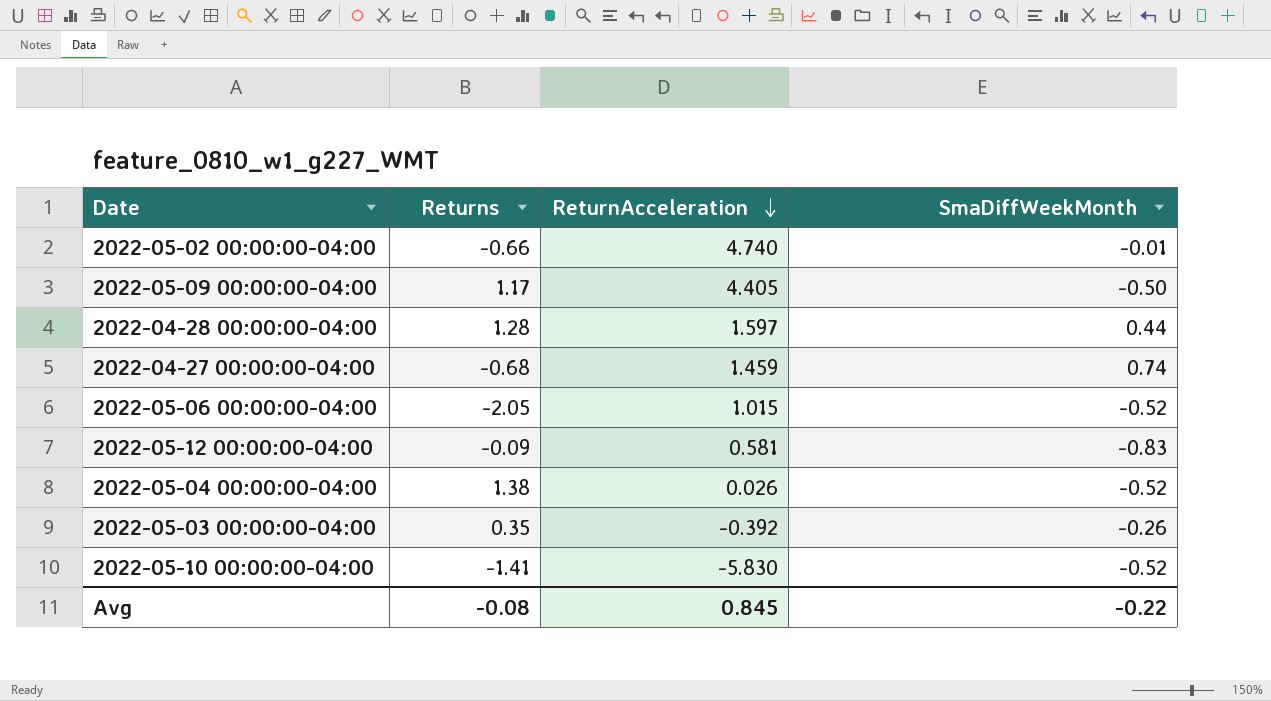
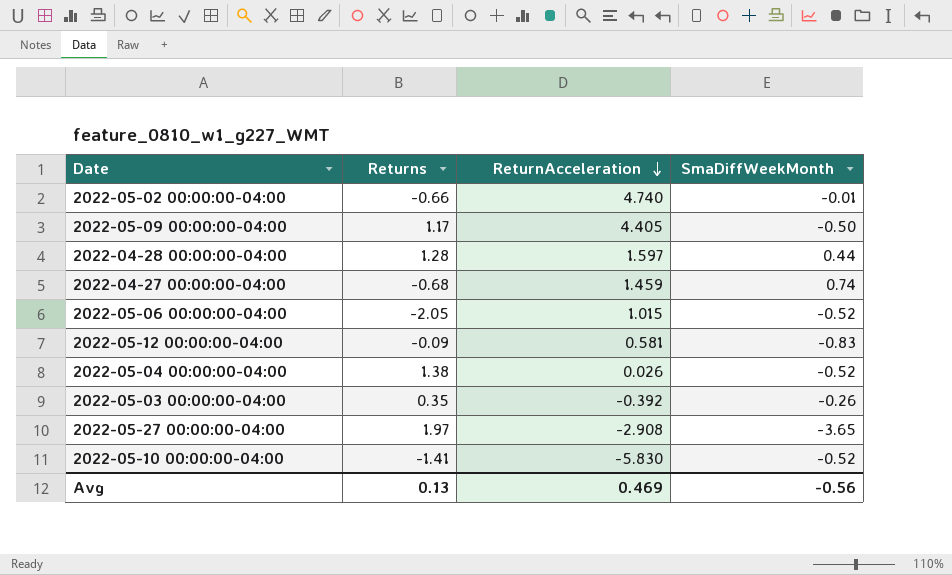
row 2022-05-27 00:00:00-04:00: none -> 1.97 | -2.908 | -3.65
Avg | Returns: -0.08 -> 0.13
Avg | ReturnAcceleration: 0.845 -> 0.469
Avg | SmaDiffWeekMonth: -0.22 -> -0.56

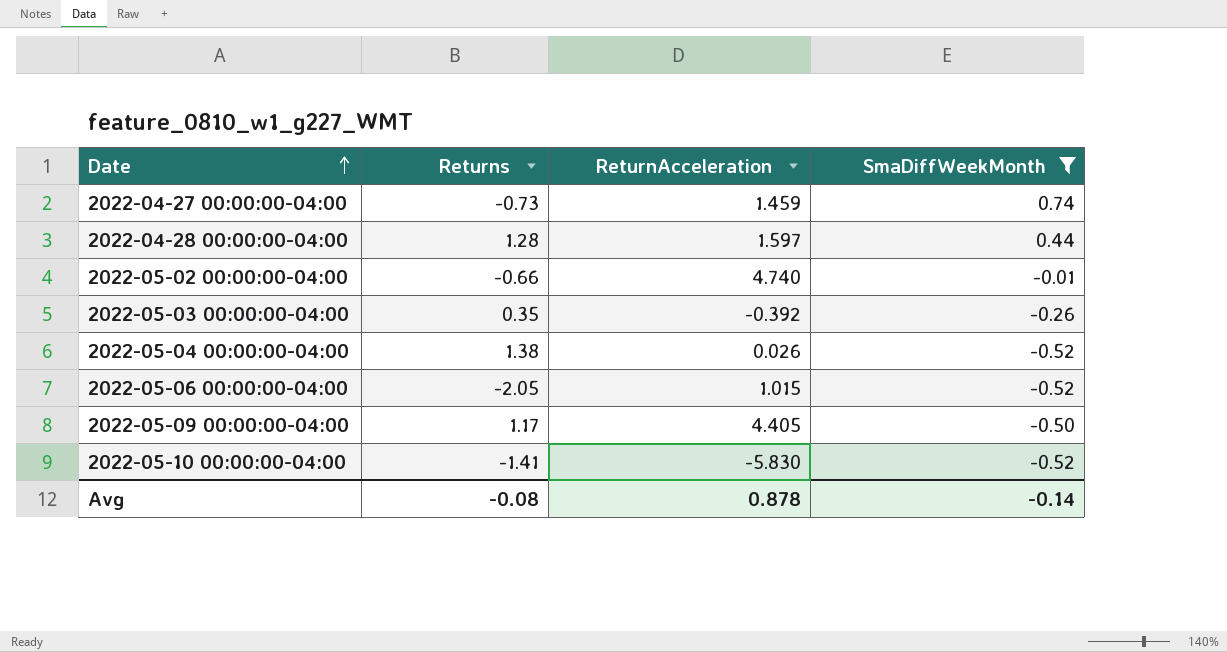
filter: none -> SmaDiffWeekMonth >= -0.52
row order: ReturnAcceleration descending -> Date ascending
2022-04-27 00:00:00-04:00 | Returns: -0.68 -> -0.73
Avg | Returns: 0.13 -> -0.08
Avg | ReturnAcceleration: 0.469 -> 0.878
Avg | SmaDiffWeekMonth: -0.56 -> -0.14

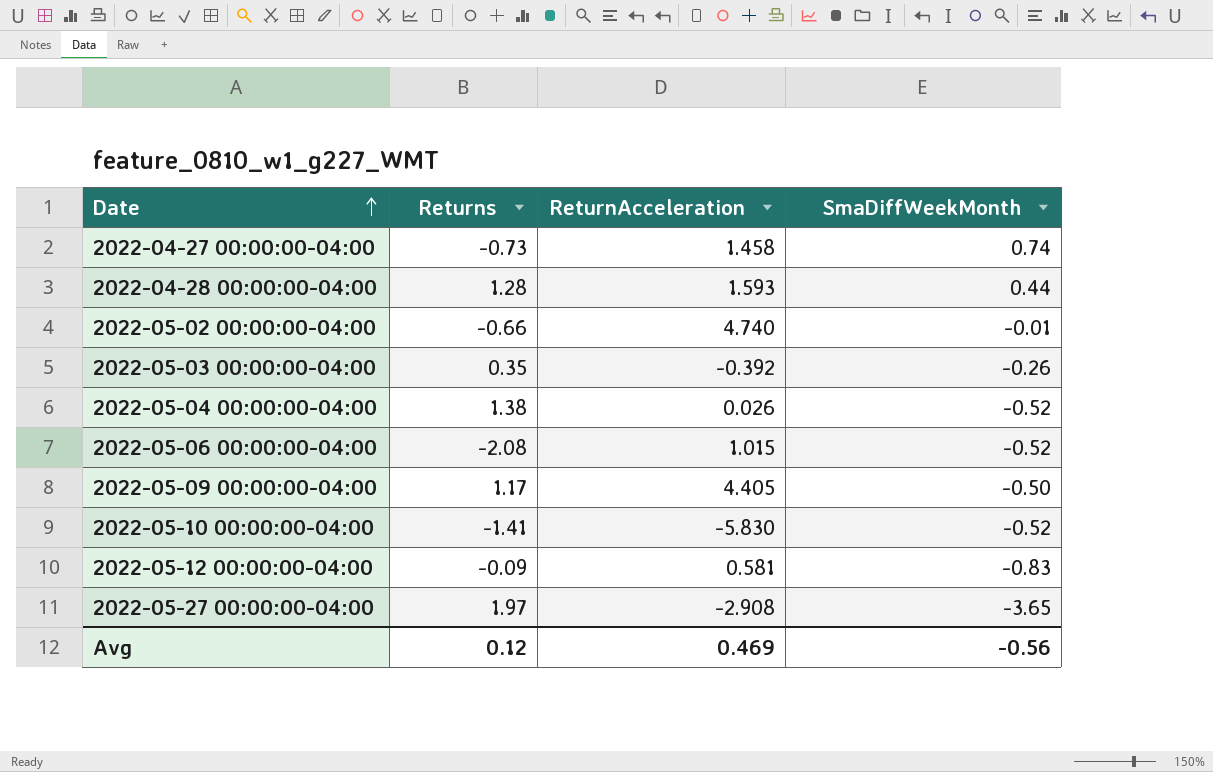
filter: SmaDiffWeekMonth >= -0.52 -> none
2022-04-27 00:00:00-04:00 | ReturnAcceleration: 1.459 -> 1.458
2022-04-28 00:00:00-04:00 | ReturnAcceleration: 1.597 -> 1.593
2022-05-06 00:00:00-04:00 | Returns: -2.05 -> -2.08
Avg | Returns: -0.08 -> 0.12
Avg | ReturnAcceleration: 0.878 -> 0.469
Avg | SmaDiffWeekMonth: -0.14 -> -0.56

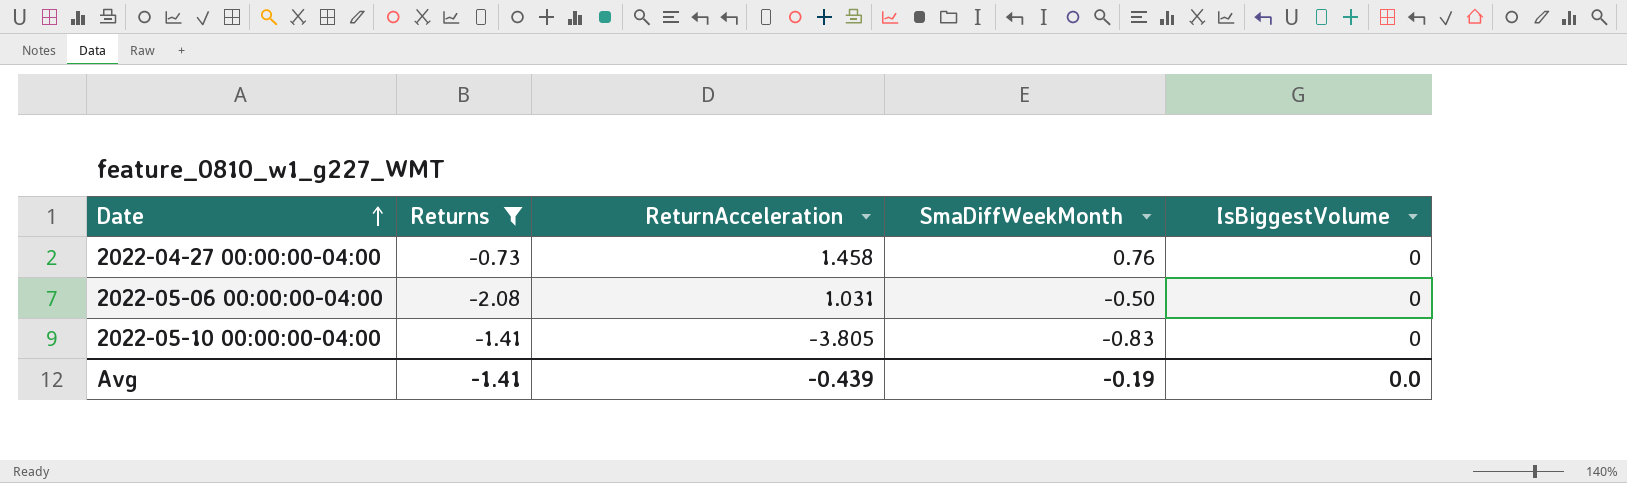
filter: none -> Returns <= -0.73
column IsBiggestVolume | position: none -> 5
2022-04-27 00:00:00-04:00 | SmaDiffWeekMonth: 0.74 -> 0.76
2022-05-06 00:00:00-04:00 | ReturnAcceleration: 1.015 -> 1.031
2022-05-06 00:00:00-04:00 | SmaDiffWeekMonth: -0.52 -> -0.50
2022-05-10 00:00:00-04:00 | ReturnAcceleration: -5.830 -> -3.805
2022-05-10 00:00:00-04:00 | SmaDiffWeekMonth: -0.52 -> -0.83
Avg | Returns: 0.12 -> -1.41
Avg | ReturnAcceleration: 0.469 -> -0.439
Avg | SmaDiffWeekMonth: -0.56 -> -0.19

